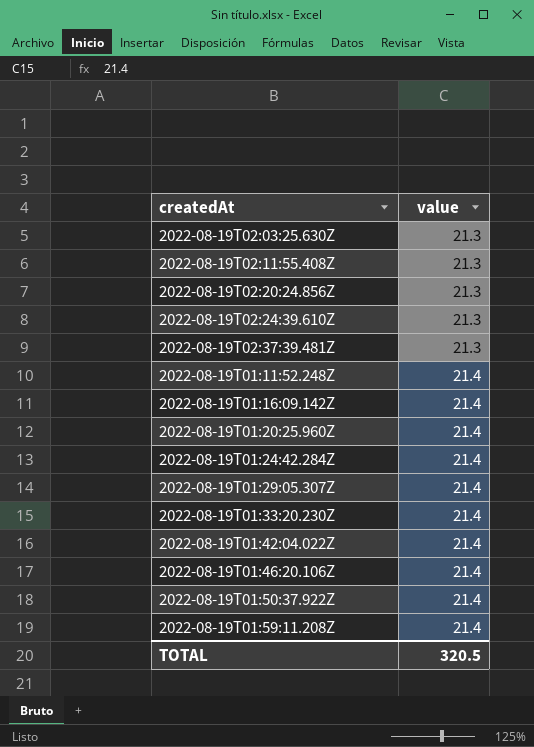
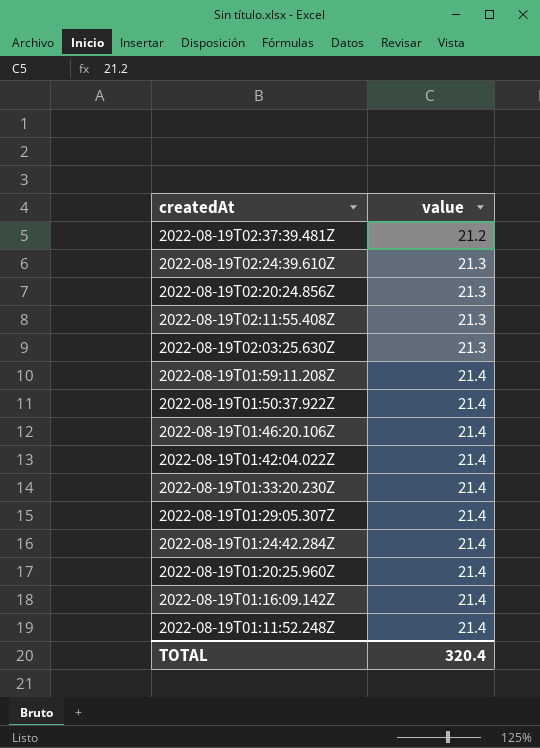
row order: value ascending -> createdAt descending
2022-08-19T02:37:39.481Z | value: 21.3 -> 21.2
TOTAL | value: 320.5 -> 320.4

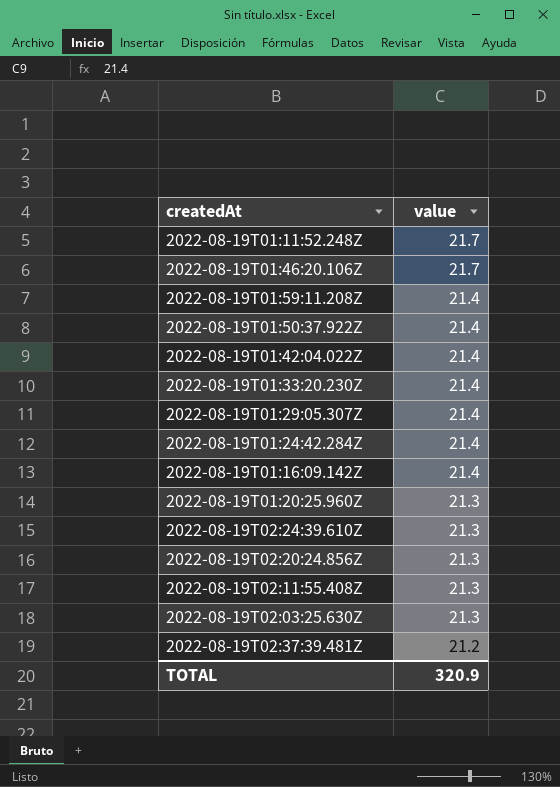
row order: createdAt descending -> value descending
2022-08-19T01:11:52.248Z | value: 21.4 -> 21.7
2022-08-19T01:46:20.106Z | value: 21.4 -> 21.7
2022-08-19T01:20:25.960Z | value: 21.4 -> 21.3
TOTAL | value: 320.4 -> 320.9

